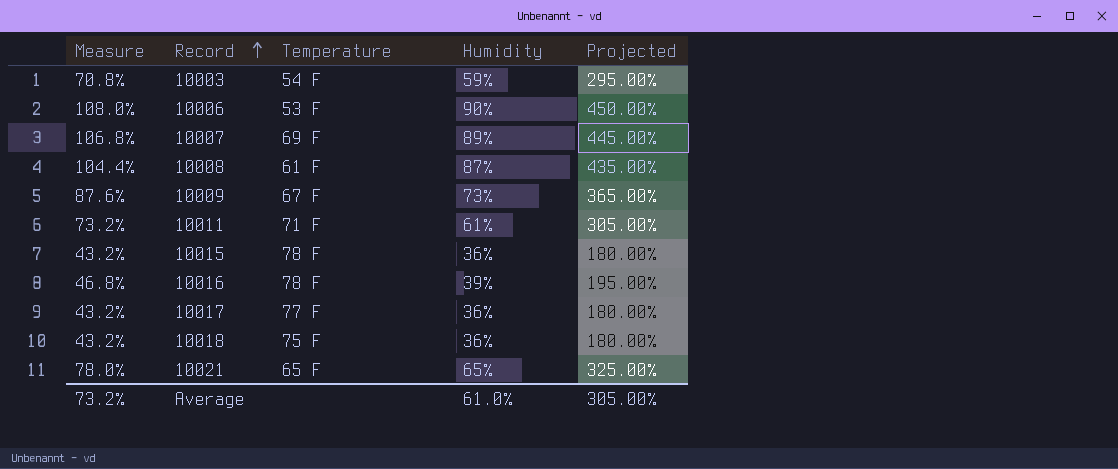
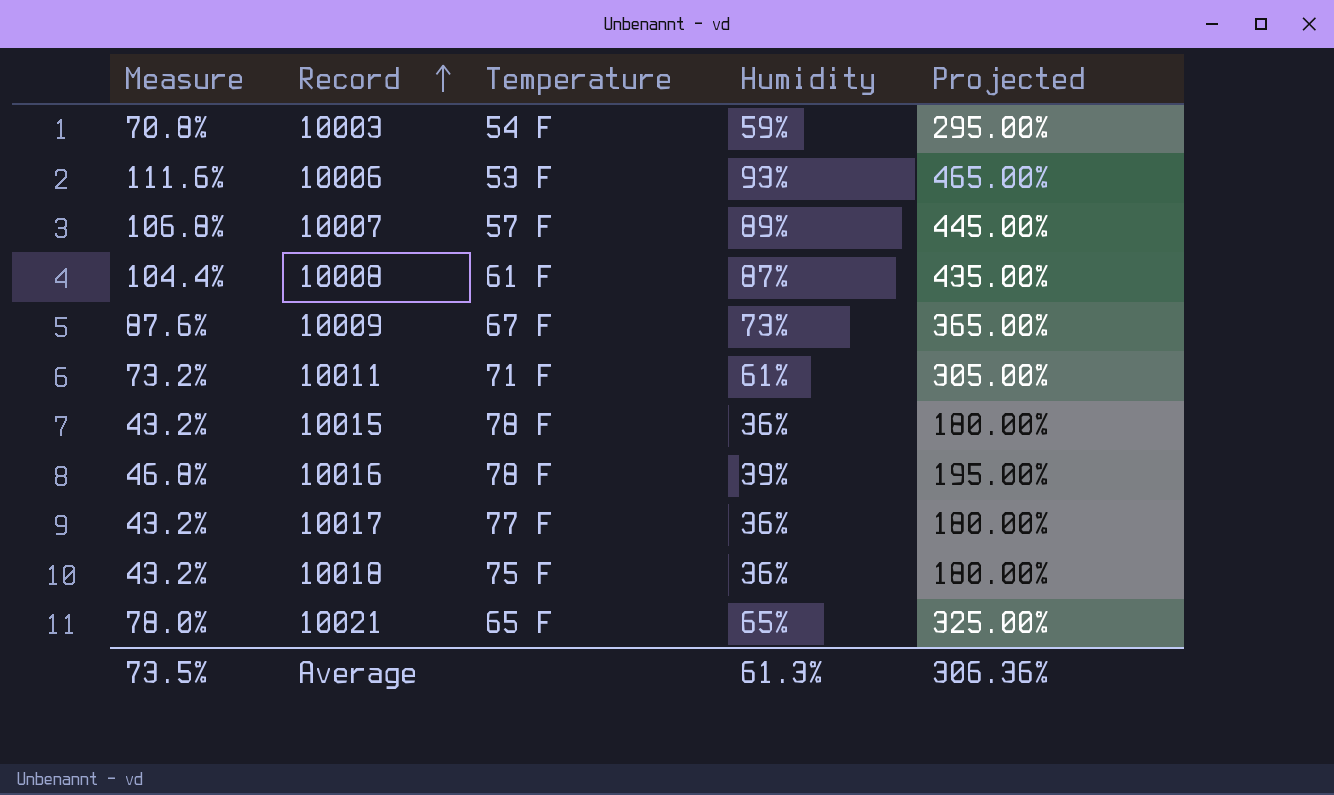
10006 | Measure: 108.0% -> 111.6%
10006 | Humidity: 90% -> 93%
10006 | Projected: 450.00% -> 465.00%
10007 | Temperature: 69 F -> 57 F
Average | Measure: 73.2% -> 73.5%
Average | Humidity: 61.0% -> 61.3%
Average | Projected: 305.00% -> 306.36%

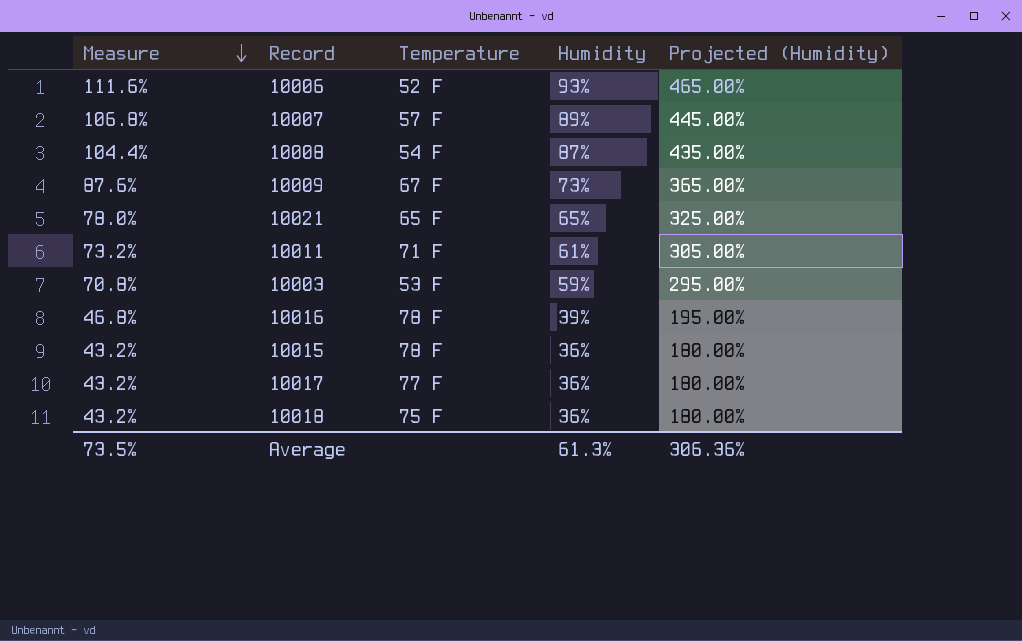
row order: Record ascending -> Measure descending
column name: Projected -> Projected (Humidity)
10006 | Temperature: 53 F -> 52 F
10008 | Temperature: 61 F -> 54 F
10003 | Temperature: 54 F -> 53 F

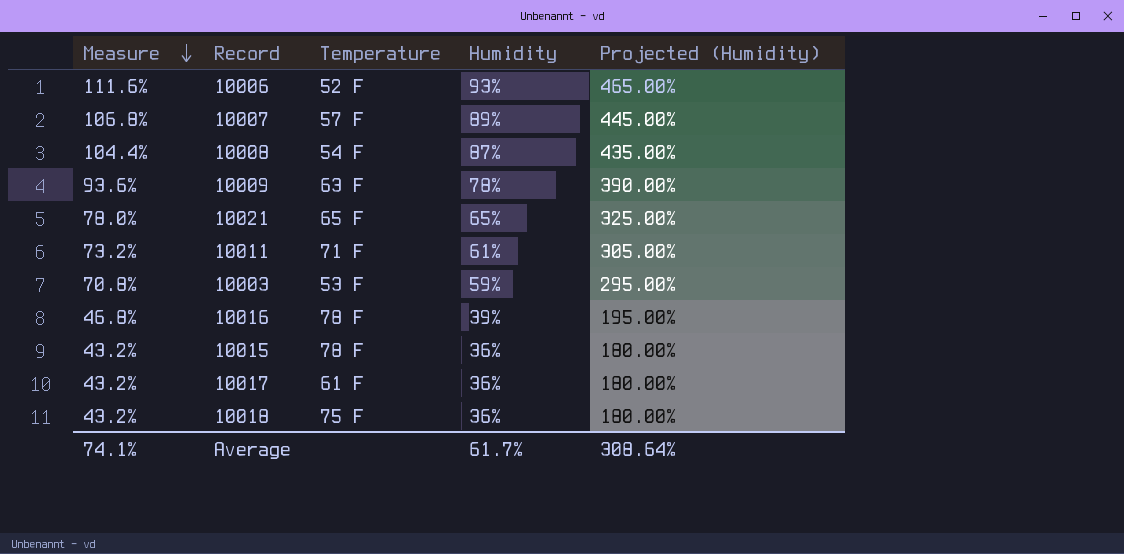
10009 | Measure: 87.6% -> 93.6%
10009 | Temperature: 67 F -> 63 F
10009 | Humidity: 73% -> 78%
10009 | Projected (Humidity): 365.00% -> 390.00%
10017 | Temperature: 77 F -> 61 F
Average | Measure: 73.5% -> 74.1%
Average | Humidity: 61.3% -> 61.7%
Average | Projected (Humidity): 306.36% -> 308.64%

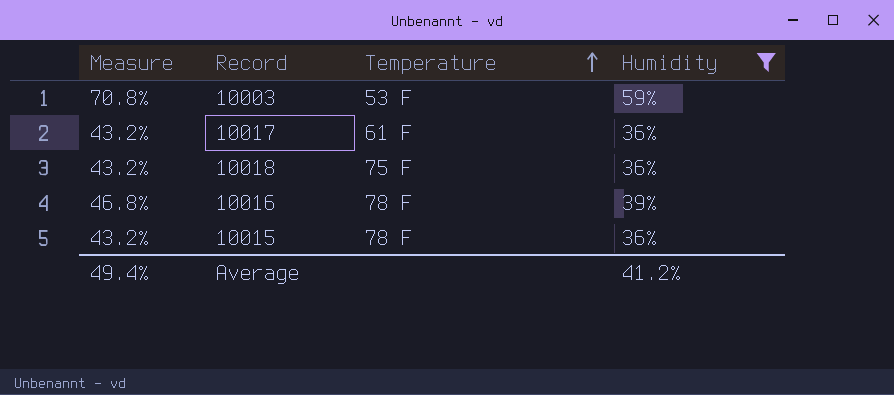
filter: none -> Humidity <= 59%
row order: Measure descending -> Temperature ascending
column Projected (Humidity) | formula: [Humidity] * 5 -> none
Average | Measure: 74.1% -> 49.4%
Average | Humidity: 61.7% -> 41.2%

